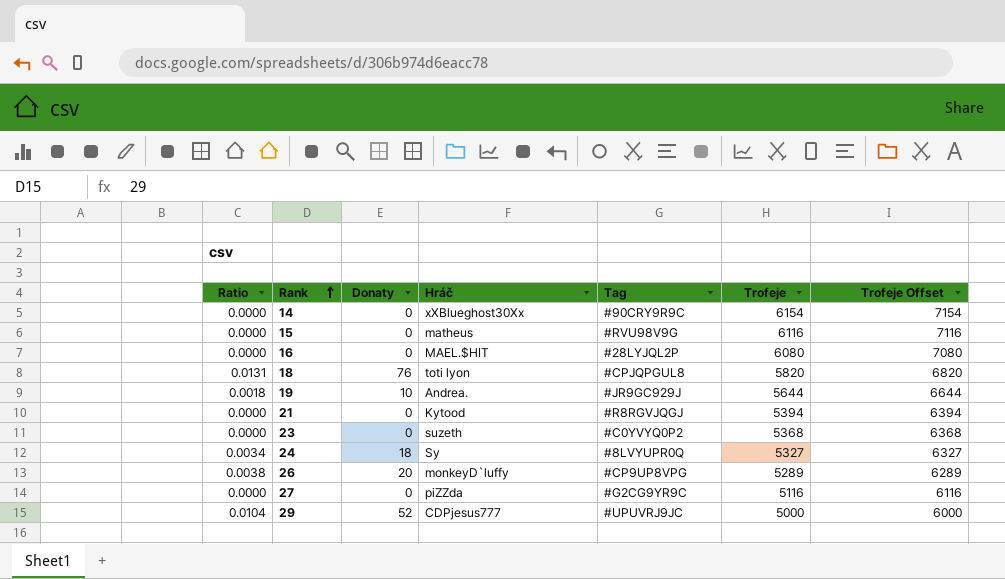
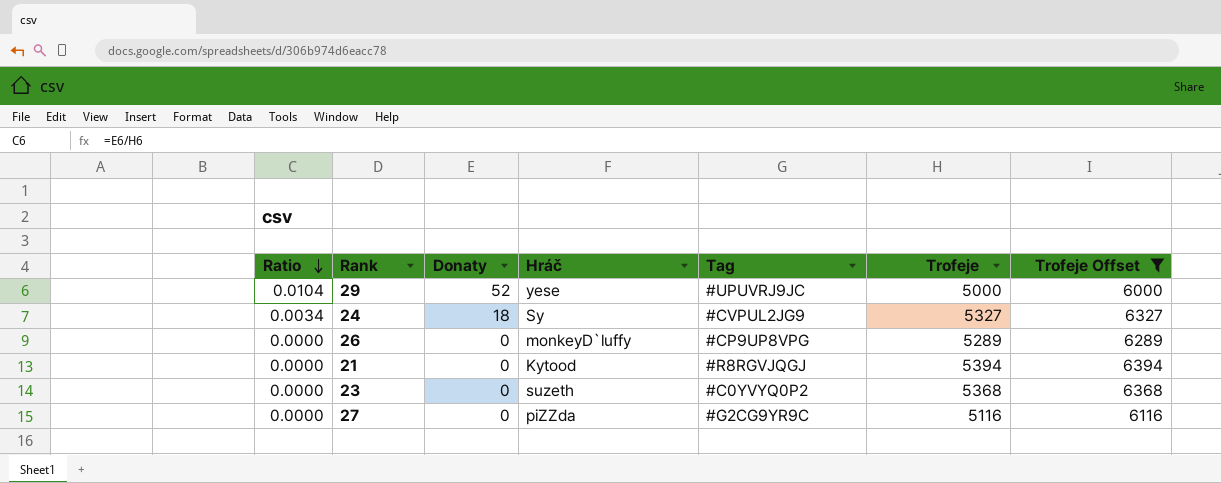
filter: none -> Trofeje Offset <= 6394
row order: Rank ascending -> Ratio descending
29 | Hráč: CDPjesus777 -> yese
24 | Tag: #8LVYUPR0Q -> #CVPUL2JG9
26 | Ratio: 0.0038 -> 0.0000
26 | Donaty: 20 -> 0

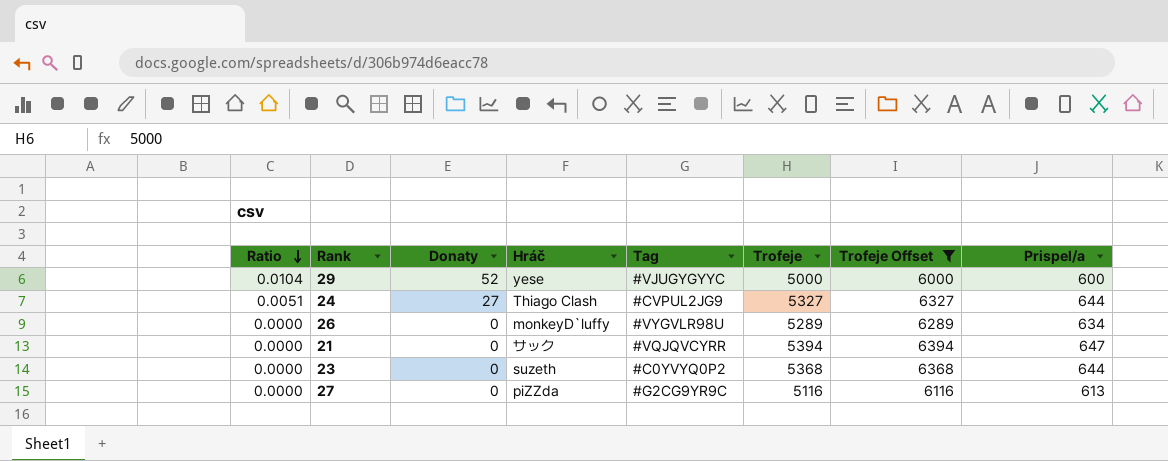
column Prispel/a | position: none -> 8
29 | Tag: #UPUVRJ9JC -> #VJUGYGYYC
24 | Ratio: 0.0034 -> 0.0051
24 | Donaty: 18 -> 27
24 | Hráč: Sy -> Thiago Clash
26 | Tag: #CP9UP8VPG -> #VYGVLR98U
21 | Hráč: Kytood -> サック
21 | Tag: #R8RGVJQGJ -> #VQJQVCYRR

